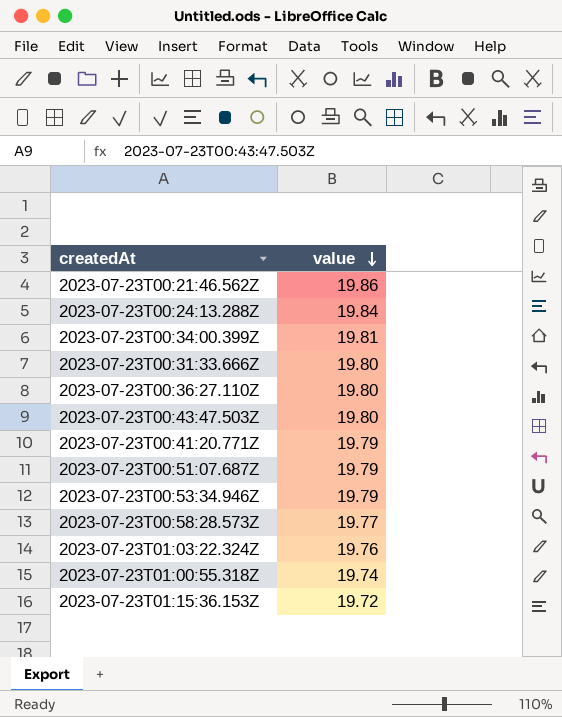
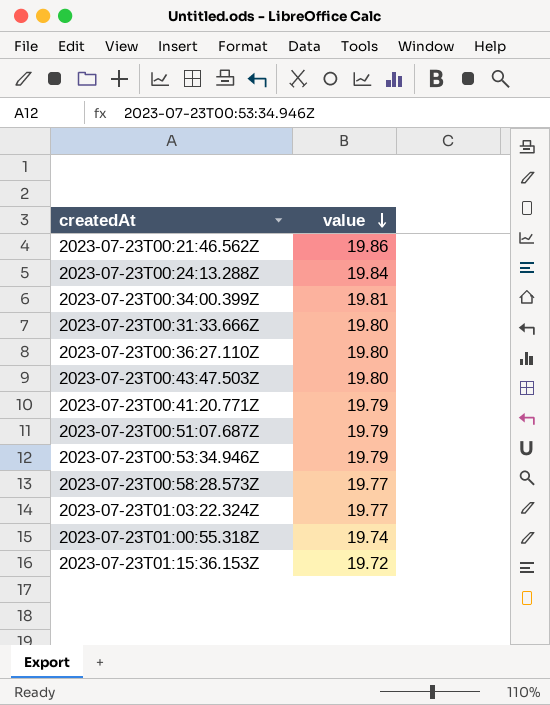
2023-07-23T01:03:22.324Z | value: 19.76 -> 19.77

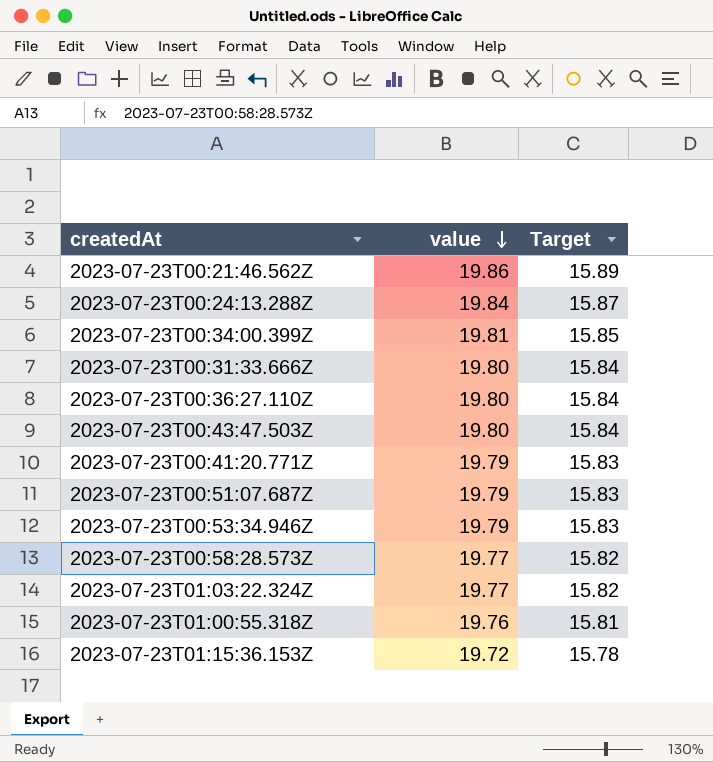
column Target | formula: none -> [value] * 0.8
2023-07-23T01:00:55.318Z | value: 19.74 -> 19.76

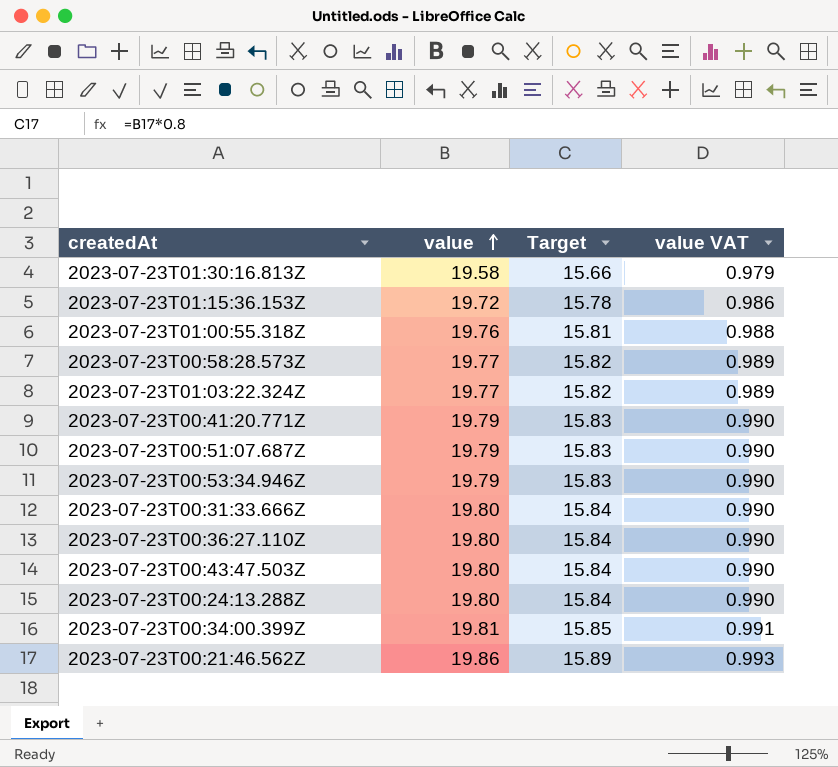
row order: value descending -> value ascending
column value VAT | formula: none -> [value] * 0.05
row 2023-07-23T01:30:16.813Z: none -> 19.58 | 15.66 | 0.979
2023-07-23T00:24:13.288Z | value: 19.84 -> 19.80
2023-07-23T00:24:13.288Z | Target: 15.87 -> 15.84

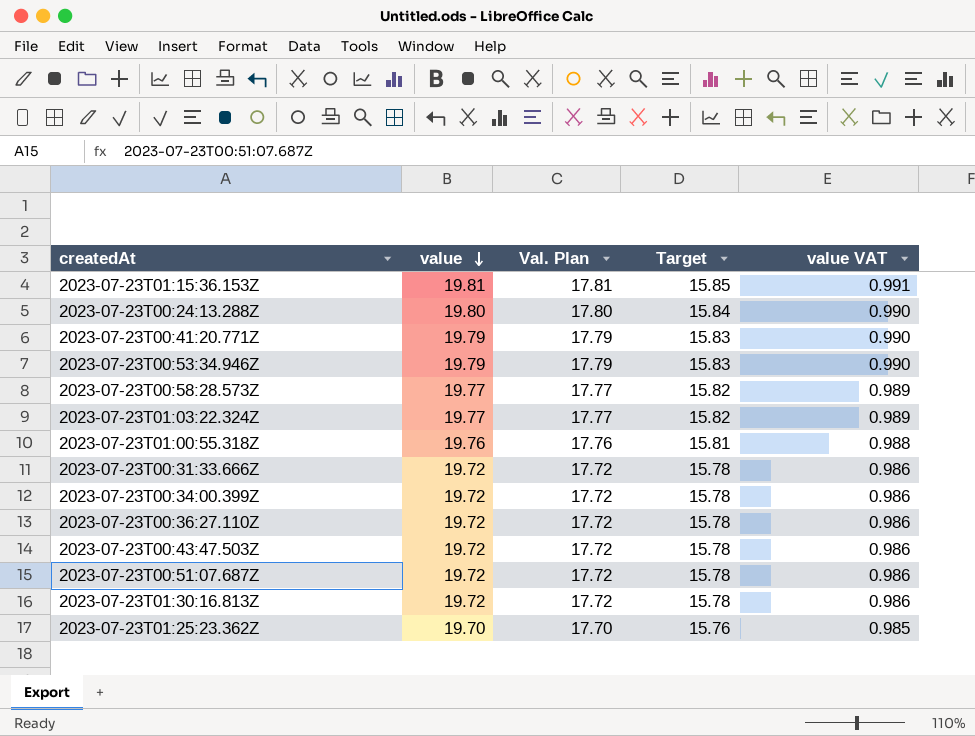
row order: value ascending -> value descending
column Val. Plan | formula: none -> [value] - 2
row 2023-07-23T00:21:46.562Z: 19.86 | 15.89 | 0.993 -> none
2023-07-23T01:15:36.153Z | value: 19.72 -> 19.81
2023-07-23T01:15:36.153Z | Target: 15.78 -> 15.85
2023-07-23T01:15:36.153Z | value VAT: 0.986 -> 0.991
2023-07-23T00:31:33.666Z | value: 19.80 -> 19.72
2023-07-23T00:31:33.666Z | Target: 15.84 -> 15.78
2023-07-23T00:31:33.666Z | value VAT: 0.990 -> 0.986
2023-07-23T00:34:00.399Z | value: 19.81 -> 19.72
2023-07-23T00:34:00.399Z | Target: 15.85 -> 15.78
2023-07-23T00:34:00.399Z | value VAT: 0.991 -> 0.986
2023-07-23T00:36:27.110Z | value: 19.80 -> 19.72
2023-07-23T00:36:27.110Z | Target: 15.84 -> 15.78
2023-07-23T00:36:27.110Z | value VAT: 0.990 -> 0.986
2023-07-23T00:43:47.503Z | value: 19.80 -> 19.72
2023-07-23T00:43:47.503Z | Target: 15.84 -> 15.78
2023-07-23T00:43:47.503Z | value VAT: 0.990 -> 0.986
2023-07-23T00:51:07.687Z | value: 19.79 -> 19.72
2023-07-23T00:51:07.687Z | Target: 15.83 -> 15.78
2023-07-23T00:51:07.687Z | value VAT: 0.990 -> 0.986
2023-07-23T01:30:16.813Z | value: 19.58 -> 19.72
2023-07-23T01:30:16.813Z | Target: 15.66 -> 15.78
2023-07-23T01:30:16.813Z | value VAT: 0.979 -> 0.986
row 2023-07-23T01:25:23.362Z: none -> 19.70 | 17.70 | 15.76 | 0.985

